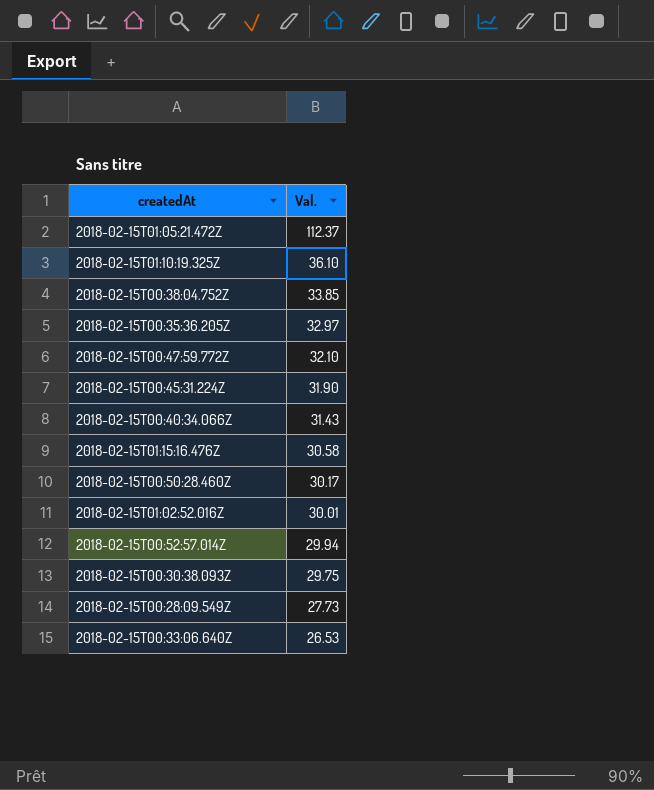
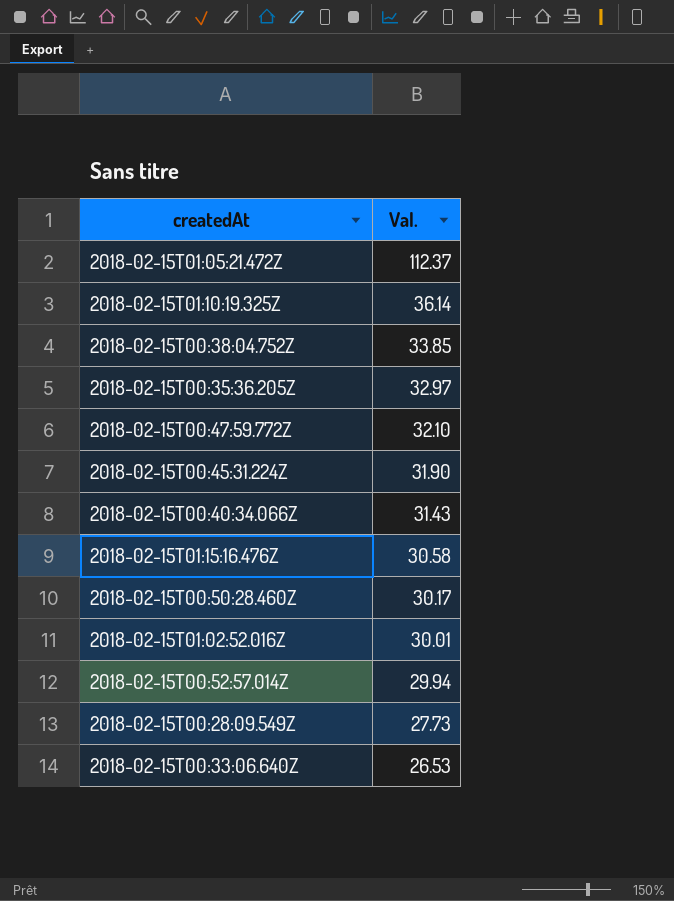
row 2018-02-15T00:30:38.093Z: 29.75 -> none
2018-02-15T01:10:19.325Z | Val.: 36.10 -> 36.14

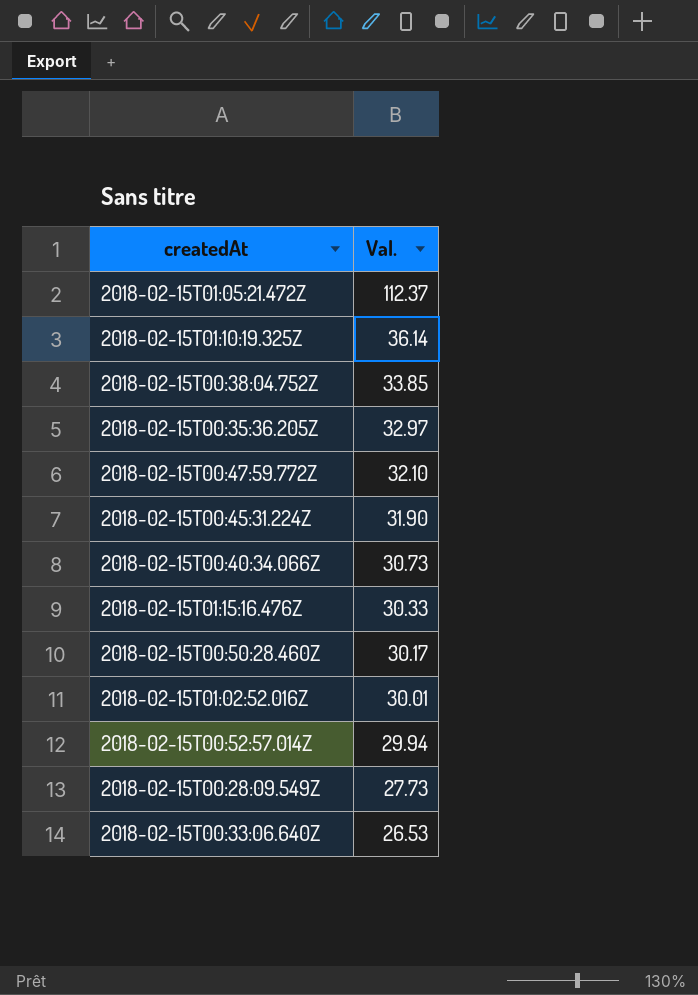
2018-02-15T00:40:34.066Z | Val.: 31.43 -> 30.73
2018-02-15T01:15:16.476Z | Val.: 30.58 -> 30.33

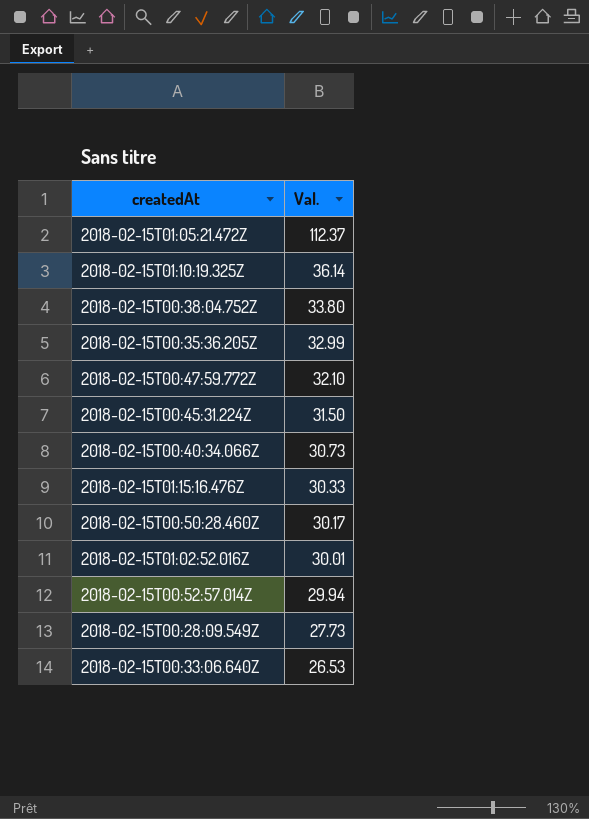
2018-02-15T00:38:04.752Z | Val.: 33.85 -> 33.80
2018-02-15T00:35:36.205Z | Val.: 32.97 -> 32.99
2018-02-15T00:45:31.224Z | Val.: 31.90 -> 31.50

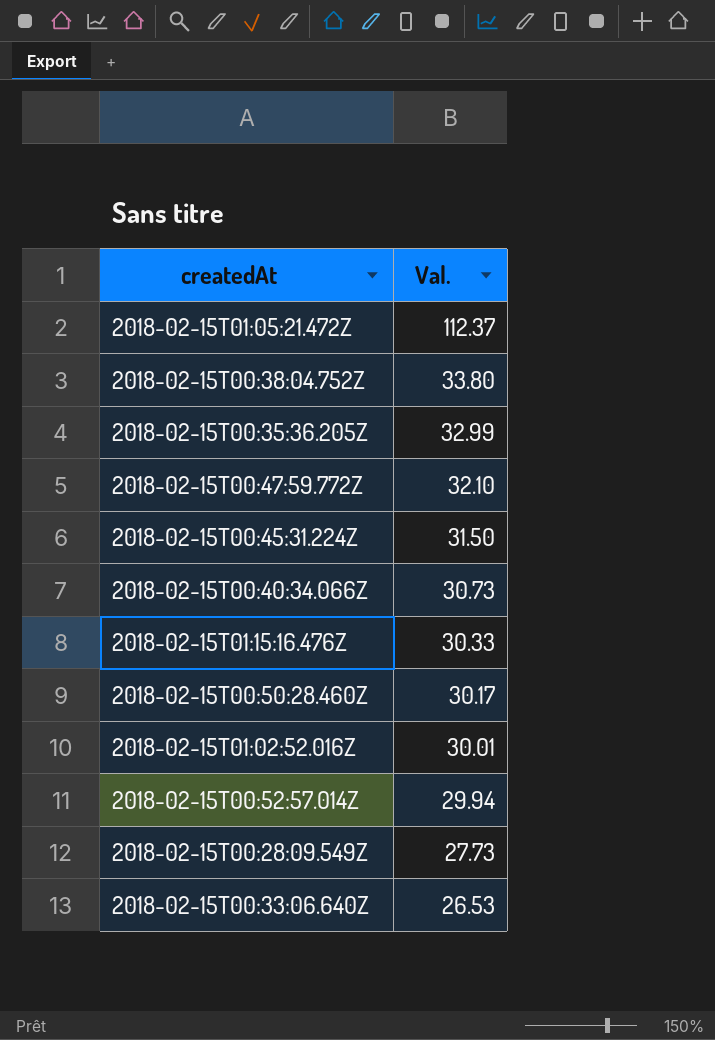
row 2018-02-15T01:10:19.325Z: 36.14 -> none

